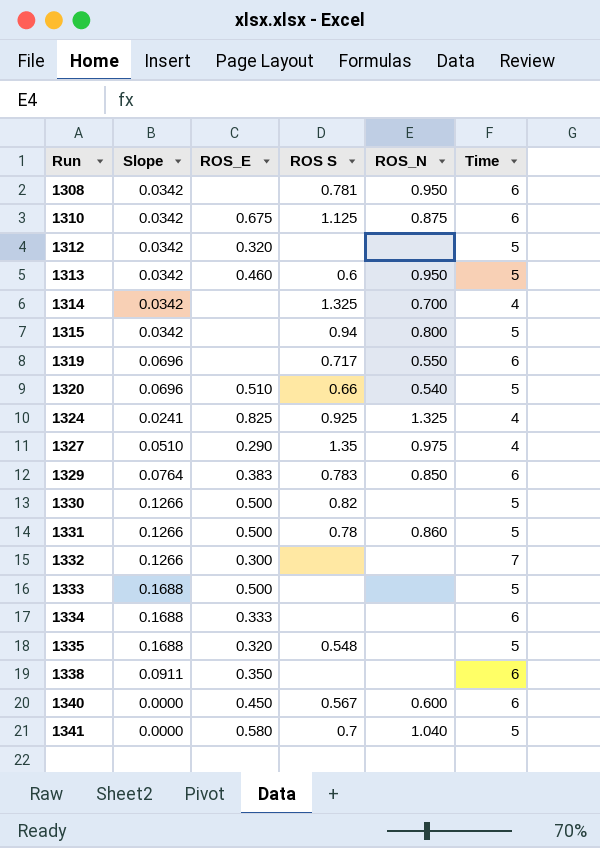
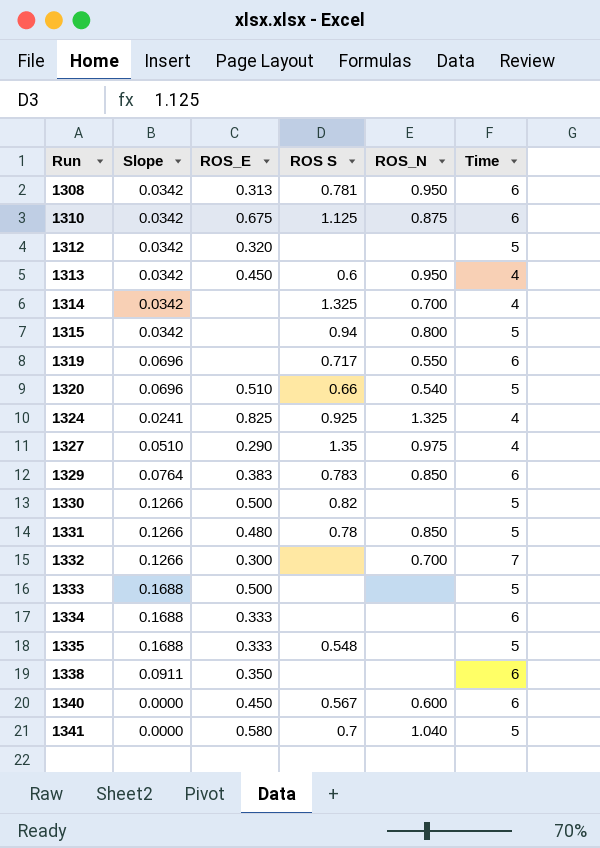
1308 | ROS_E: none -> 0.313
1313 | ROS_E: 0.460 -> 0.450
1313 | Time: 5 -> 4
1331 | ROS_E: 0.500 -> 0.480
1331 | ROS_N: 0.860 -> 0.850
1332 | ROS_N: none -> 0.700
1335 | ROS_E: 0.320 -> 0.333

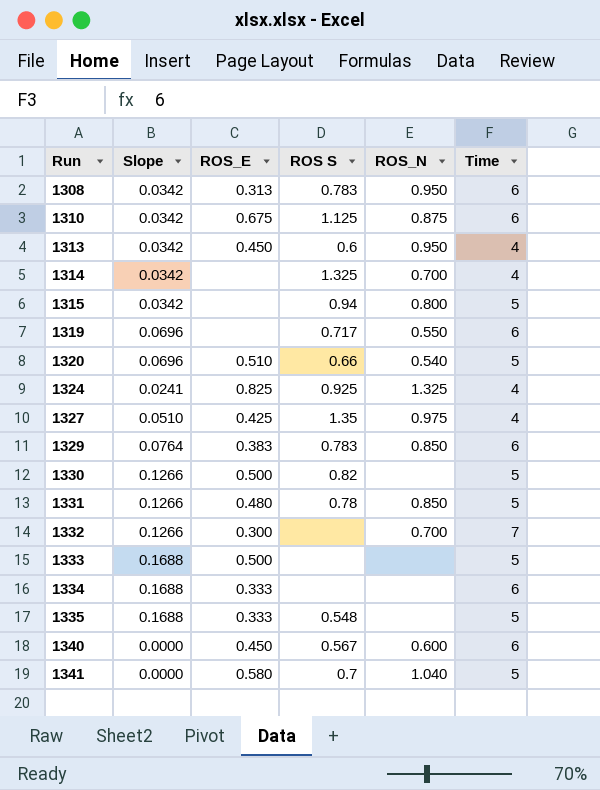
row 1312: 0.0342 | 0.320 | none | none | 5 -> none
row 1338: 0.0911 | 0.350 | none | none | 6 -> none
1308 | ROS S: 0.781 -> 0.783
1327 | ROS_E: 0.290 -> 0.425

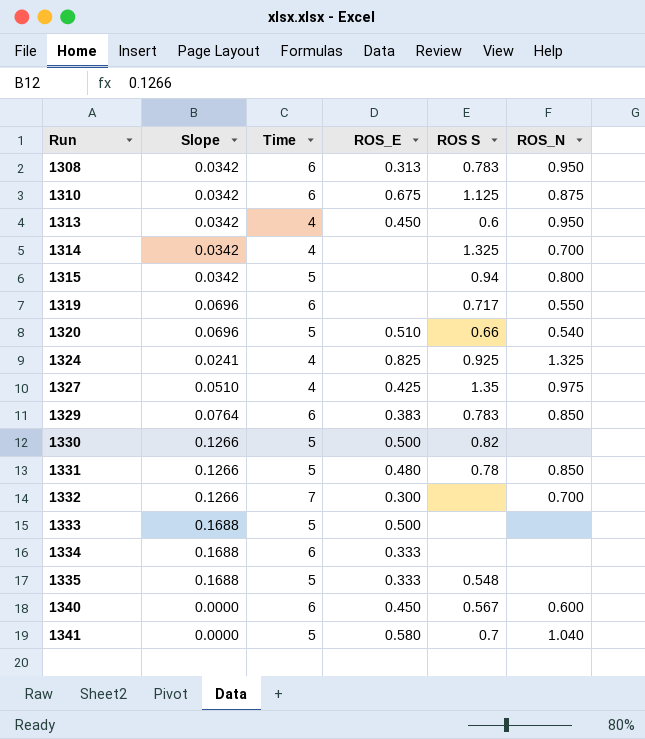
column Time | position: 6 -> 3

